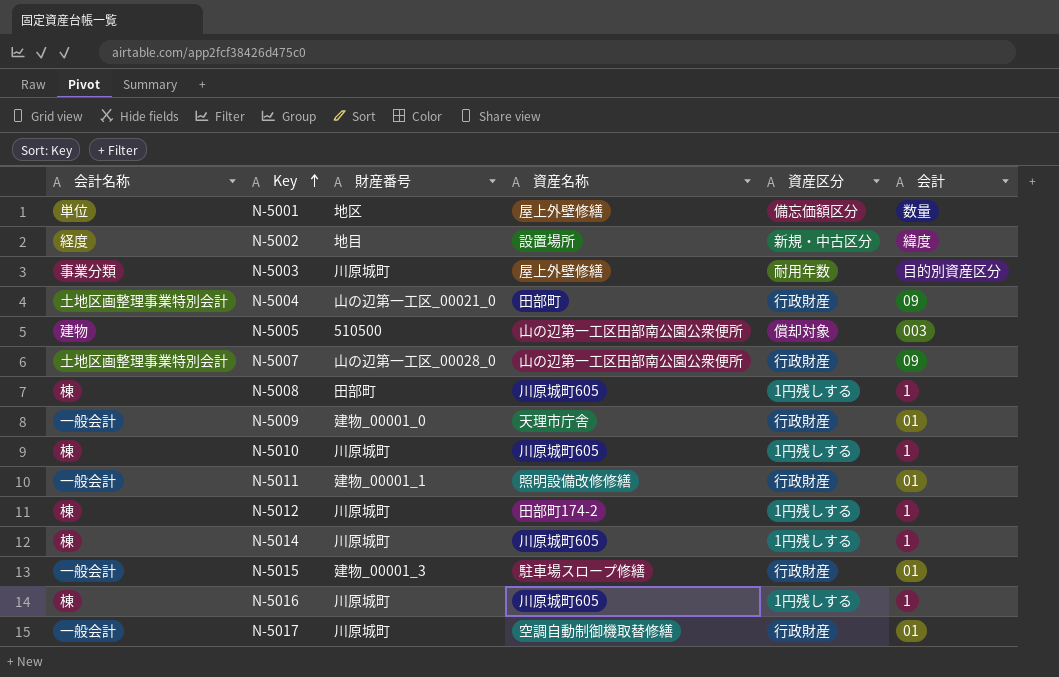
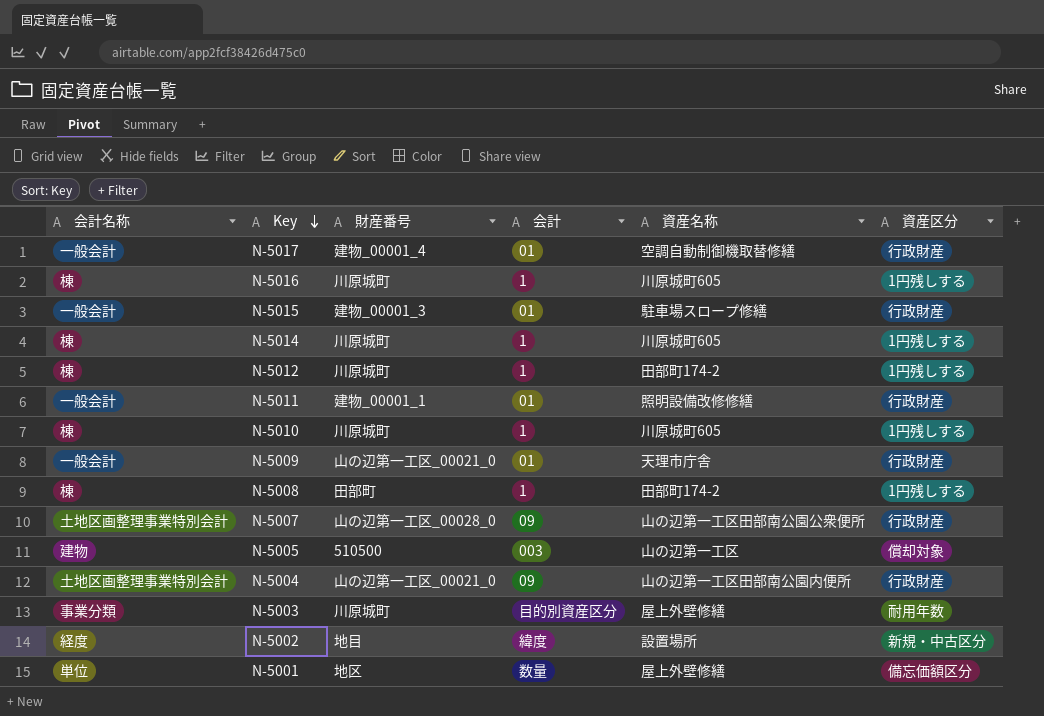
row order: Key ascending -> Key descending
column 会計 | position: 6 -> 4
N-5017 | 財産番号: 川原城町 -> 建物_00001_4
N-5009 | 財産番号: 建物_00001_0 -> 山の辺第一工区_00021_0
N-5008 | 資産名称: 川原城町605 -> 田部町174-2
N-5005 | 資産名称: 山の辺第一工区田部南公園公衆便所 -> 山の辺第一工区
N-5004 | 資産名称: 田部町 -> 山の辺第一工区田部南公園内便所

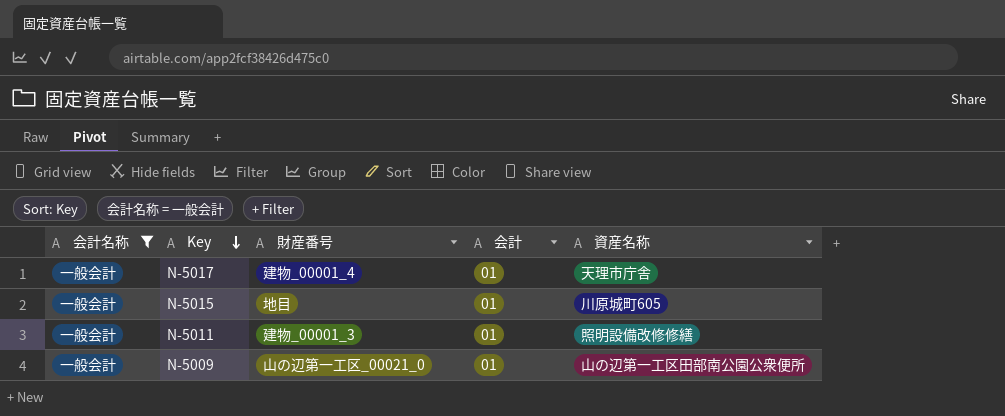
filter: none -> 会計名称 = 一般会計
column 資産区分 | position: 6 -> none
N-5017 | 資産名称: 空調自動制御機取替修繕 -> 天理市庁舎
N-5015 | 財産番号: 建物_00001_3 -> 地目
N-5015 | 資産名称: 駐車場スロープ修繕 -> 川原城町605
N-5011 | 財産番号: 建物_00001_1 -> 建物_00001_3
N-5009 | 資産名称: 天理市庁舎 -> 山の辺第一工区田部南公園公衆便所

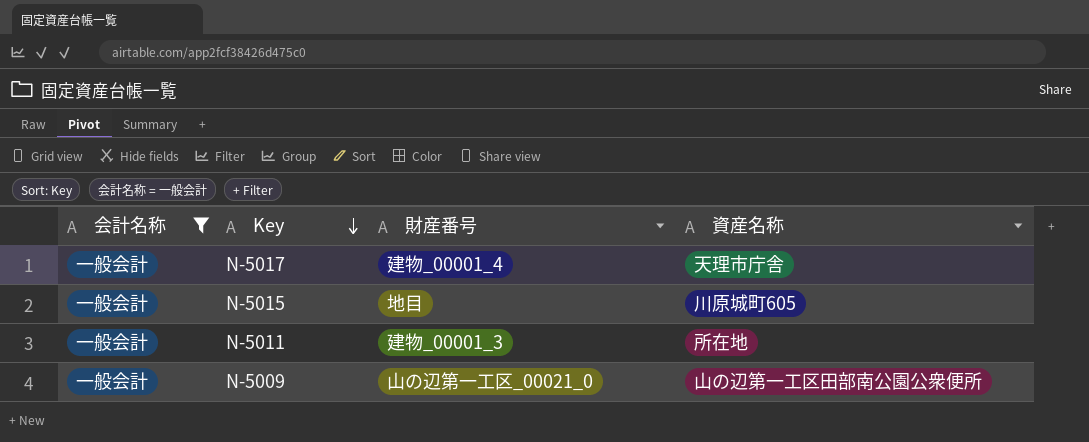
column 会計 | position: 4 -> none
N-5011 | 資産名称: 照明設備改修修繕 -> 所在地

